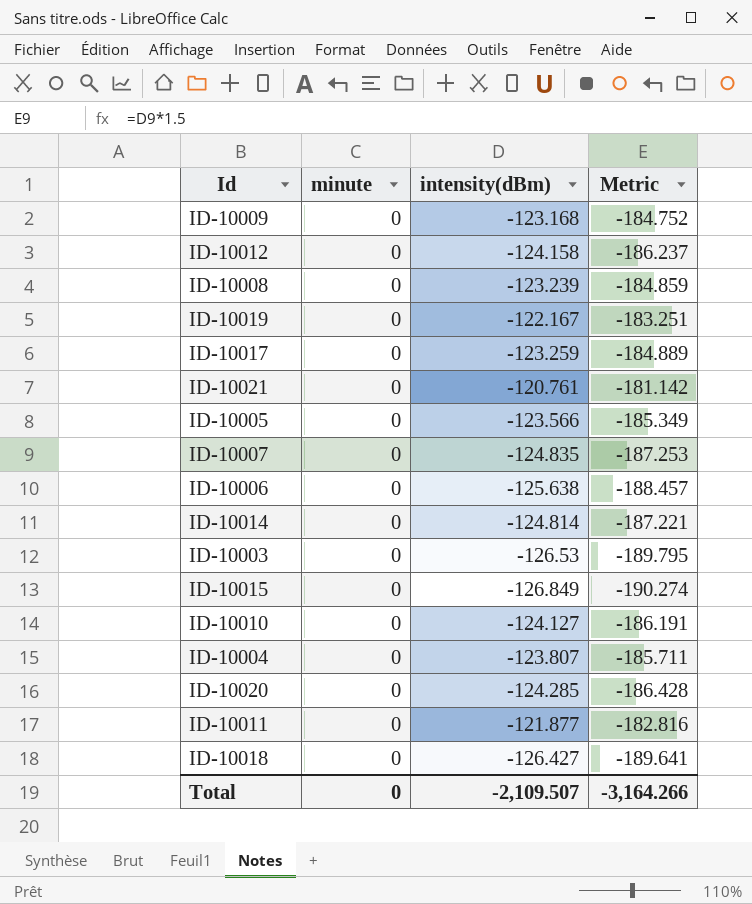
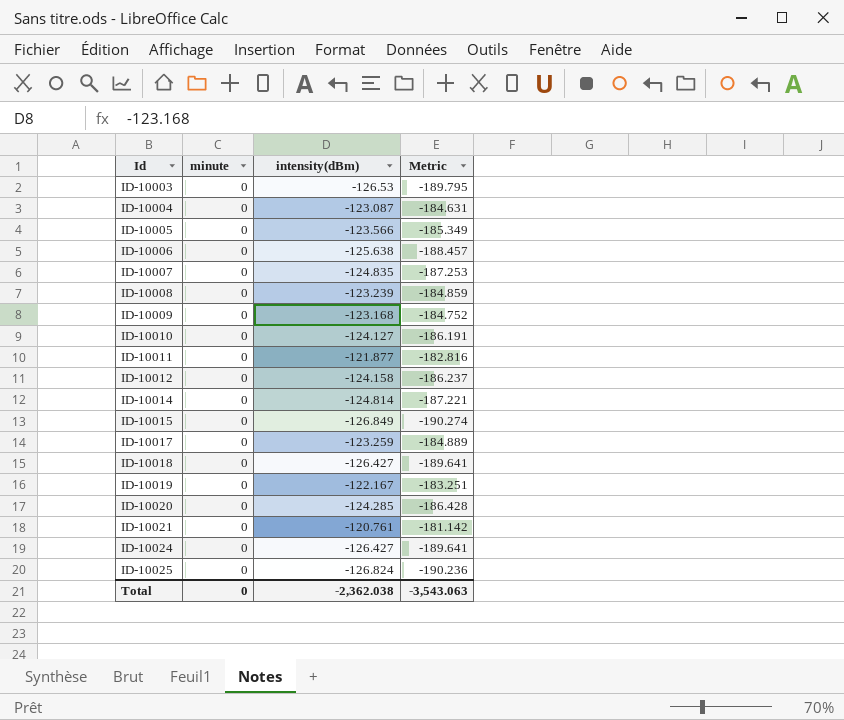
row order: none -> Id ascending
ID-10004 | intensity(dBm): -123.807 -> -123.087
ID-10004 | Metric: -185.711 -> -184.631
row ID-10024: none -> 0 | -126.427 | -189.641
row ID-10025: none -> 0 | -126.824 | -190.236
Total | intensity(dBm): -2,109.507 -> -2,362.038
Total | Metric: -3,164.266 -> -3,543.063

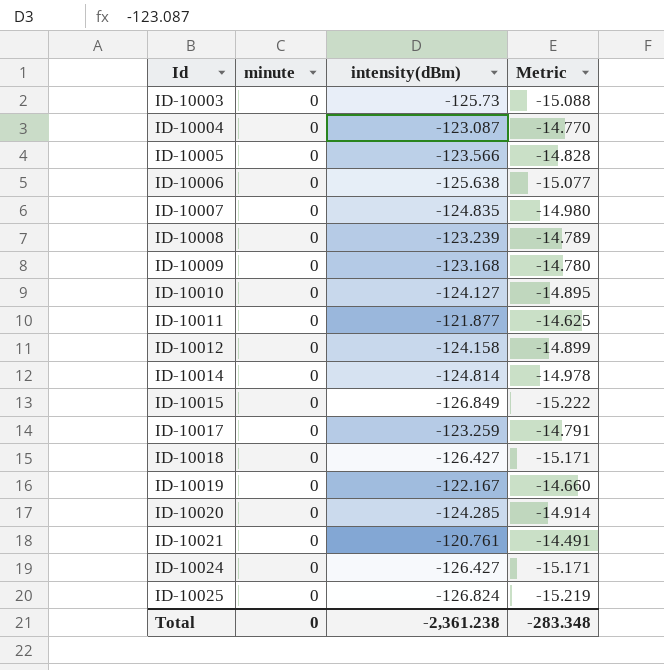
column Metric | formula: [intensity(dBm)] * 1.5 -> [intensity(dBm)] * 0.12
ID-10003 | intensity(dBm): -126.53 -> -125.73
Total | intensity(dBm): -2,362.038 -> -2,361.238
Total | Metric: -3,543.063 -> -283.348

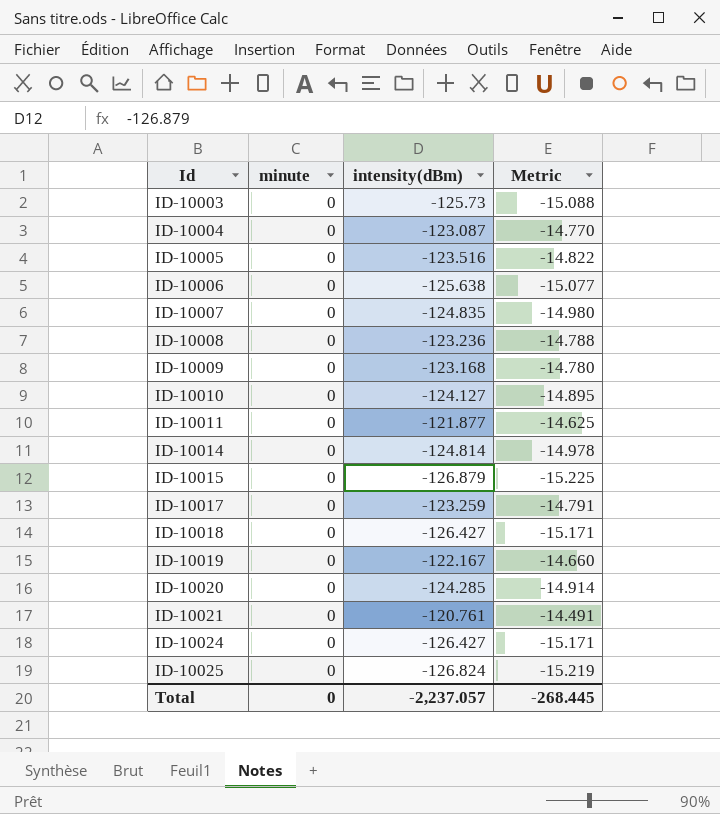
row ID-10012: 0 | -124.158 | -14.899 -> none
ID-10005 | intensity(dBm): -123.566 -> -123.516
ID-10005 | Metric: -14.828 -> -14.822
ID-10008 | intensity(dBm): -123.239 -> -123.236
ID-10008 | Metric: -14.789 -> -14.788
ID-10015 | intensity(dBm): -126.849 -> -126.879
ID-10015 | Metric: -15.222 -> -15.225
Total | intensity(dBm): -2,361.238 -> -2,237.057
Total | Metric: -283.348 -> -268.445

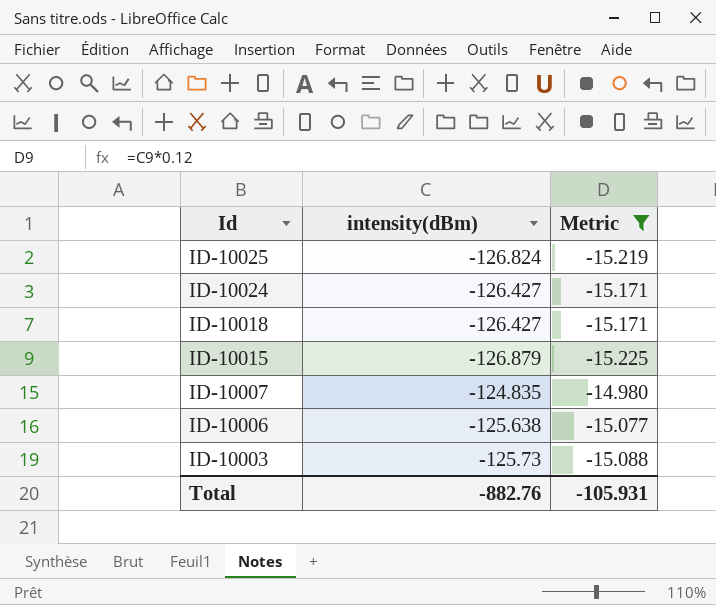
filter: none -> Metric <= -14.980
row order: Id ascending -> Id descending
column minute | position: 2 -> none
Total | intensity(dBm): -2,237.057 -> -882.76
Total | Metric: -268.445 -> -105.931

